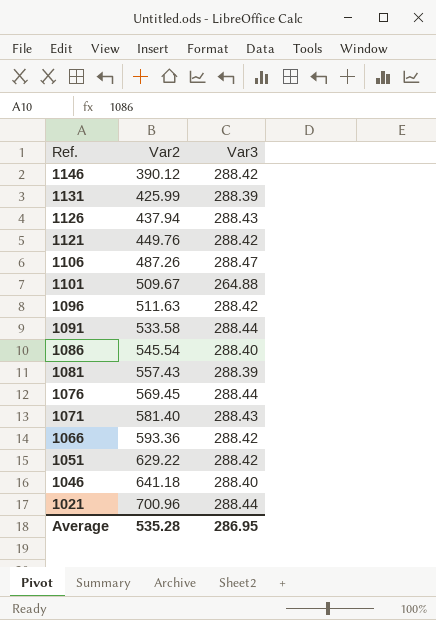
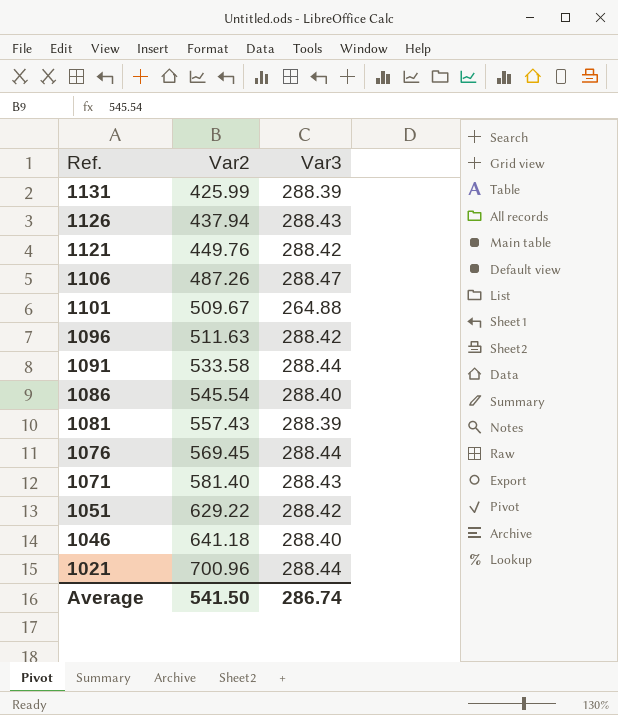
row 1146: 390.12 | 288.42 -> none
row 1066: 593.36 | 288.42 -> none
Average | Var2: 535.28 -> 541.50
Average | Var3: 286.95 -> 286.74

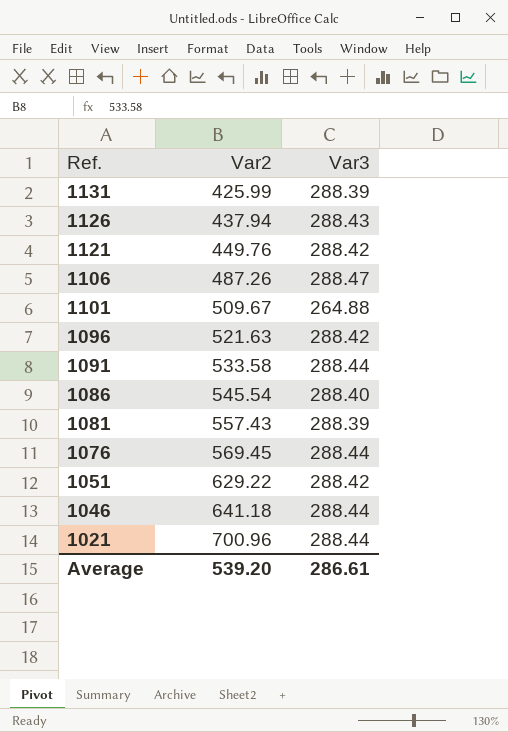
row 1071: 581.40 | 288.43 -> none
1096 | Var2: 511.63 -> 521.63
1046 | Var3: 288.40 -> 288.44
Average | Var2: 541.50 -> 539.20
Average | Var3: 286.74 -> 286.61

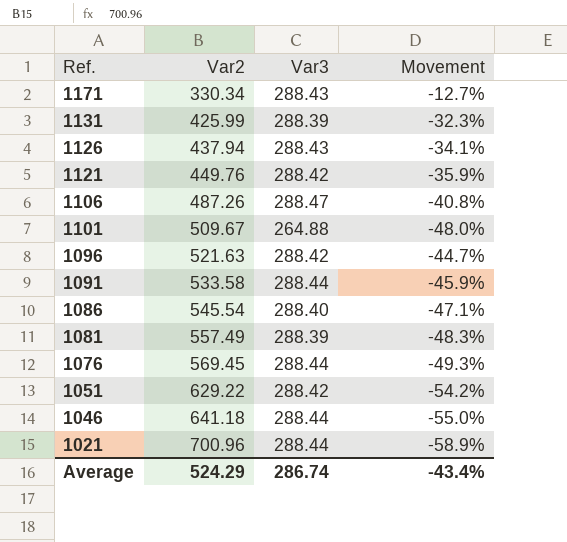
column Movement | formula: none -> ([Var3] - [Var2]) / [Var2]
row 1171: none -> 330.34 | 288.43 | -12.7%
1081 | Var2: 557.43 -> 557.49
Average | Var2: 539.20 -> 524.29
Average | Var3: 286.61 -> 286.74

